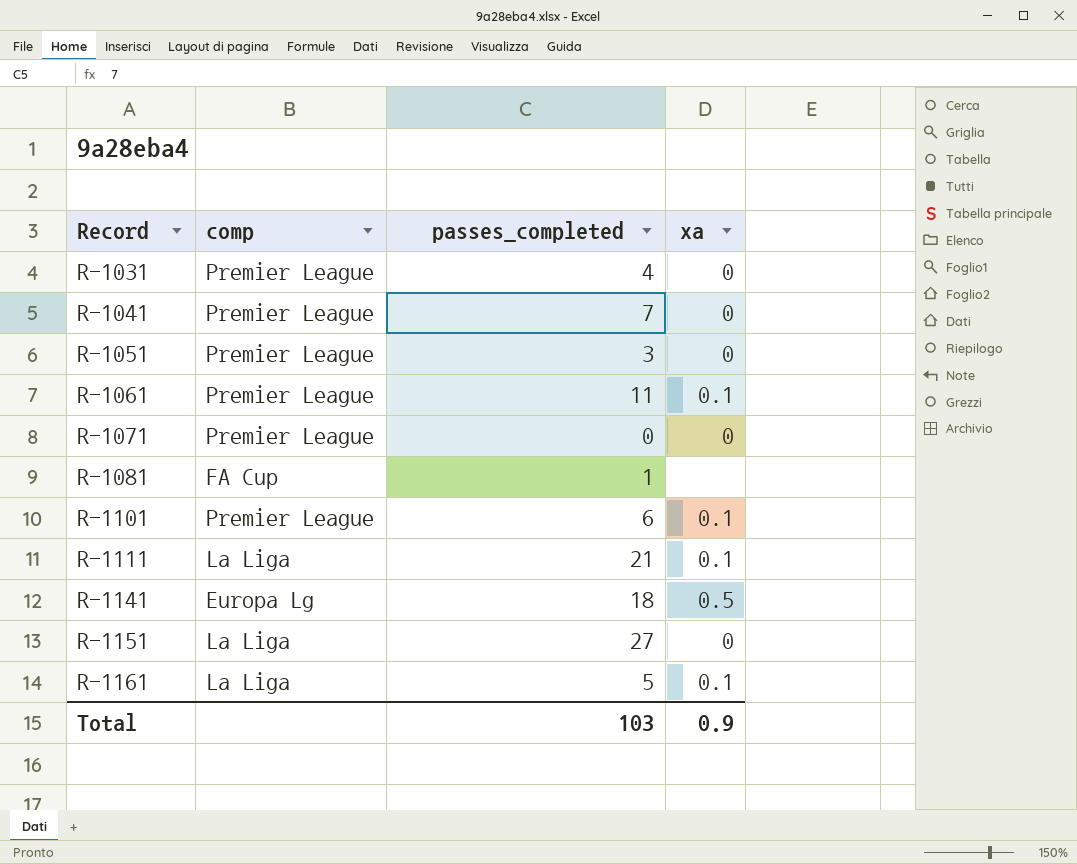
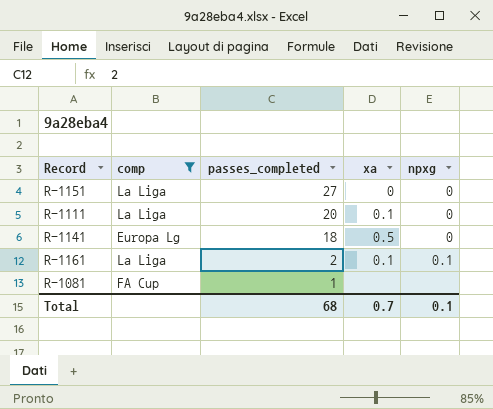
filter: none -> comp != Premier League
row order: Record ascending -> passes_completed descending
column npxg | position: none -> 5
R-1111 | passes_completed: 21 -> 20
R-1161 | passes_completed: 5 -> 2
Total | passes_completed: 103 -> 68
Total | xa: 0.9 -> 0.7

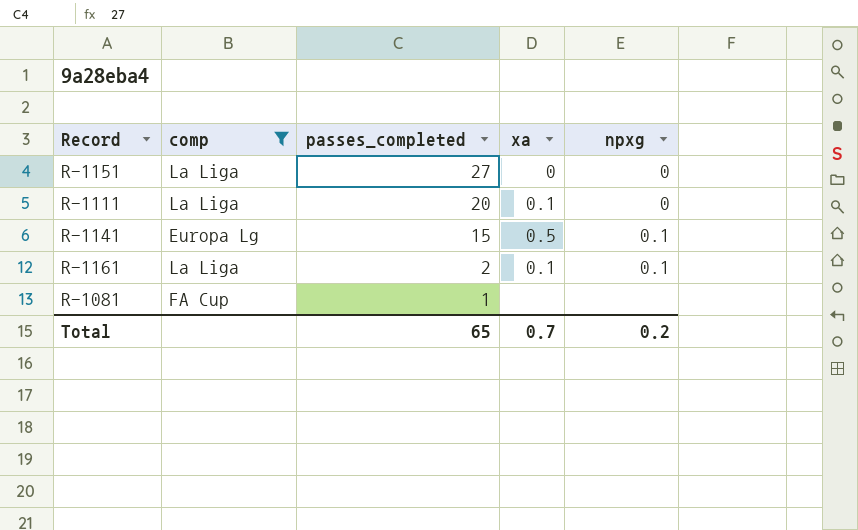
R-1141 | passes_completed: 18 -> 15
R-1141 | npxg: 0 -> 0.1
Total | passes_completed: 68 -> 65
Total | npxg: 0.1 -> 0.2

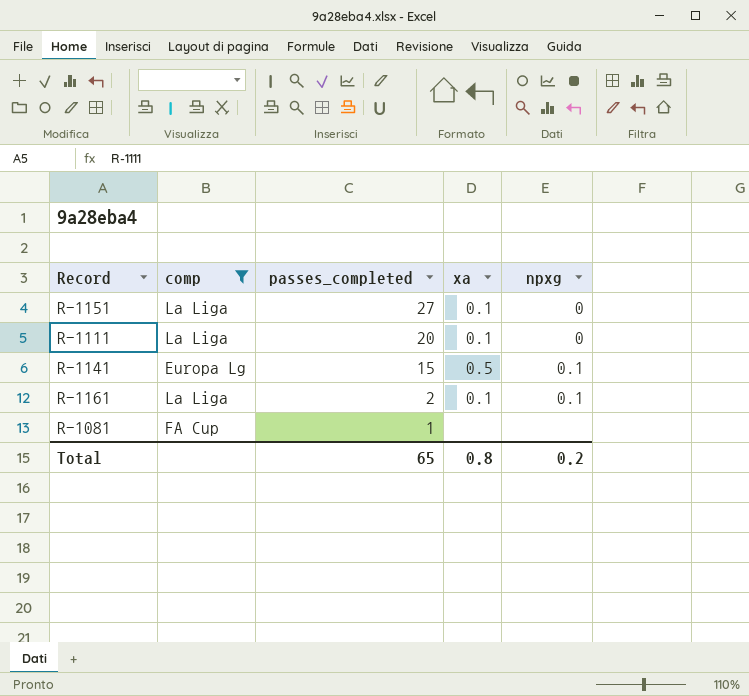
R-1151 | xa: 0 -> 0.1
Total | xa: 0.7 -> 0.8

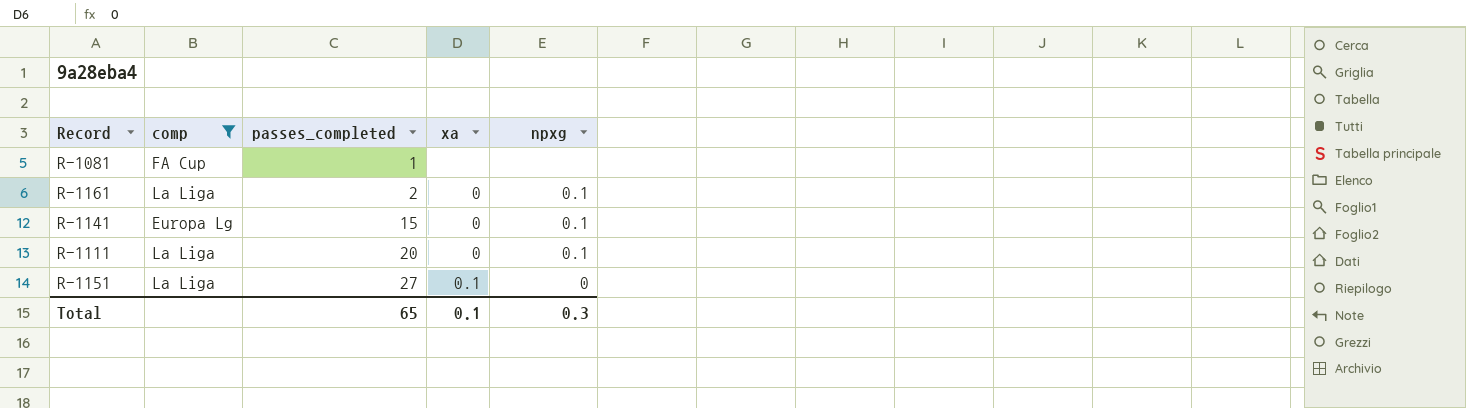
row order: passes_completed descending -> passes_completed ascending
R-1161 | xa: 0.1 -> 0
R-1141 | xa: 0.5 -> 0
R-1111 | xa: 0.1 -> 0
R-1111 | npxg: 0 -> 0.1
Total | xa: 0.8 -> 0.1
Total | npxg: 0.2 -> 0.3

